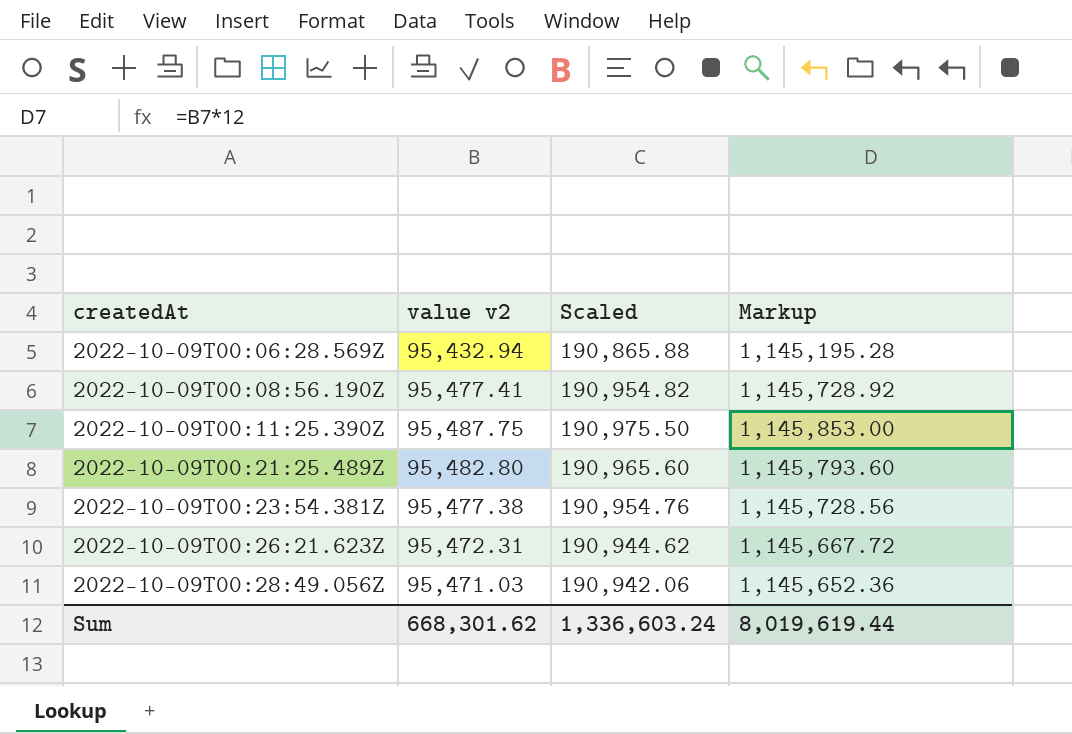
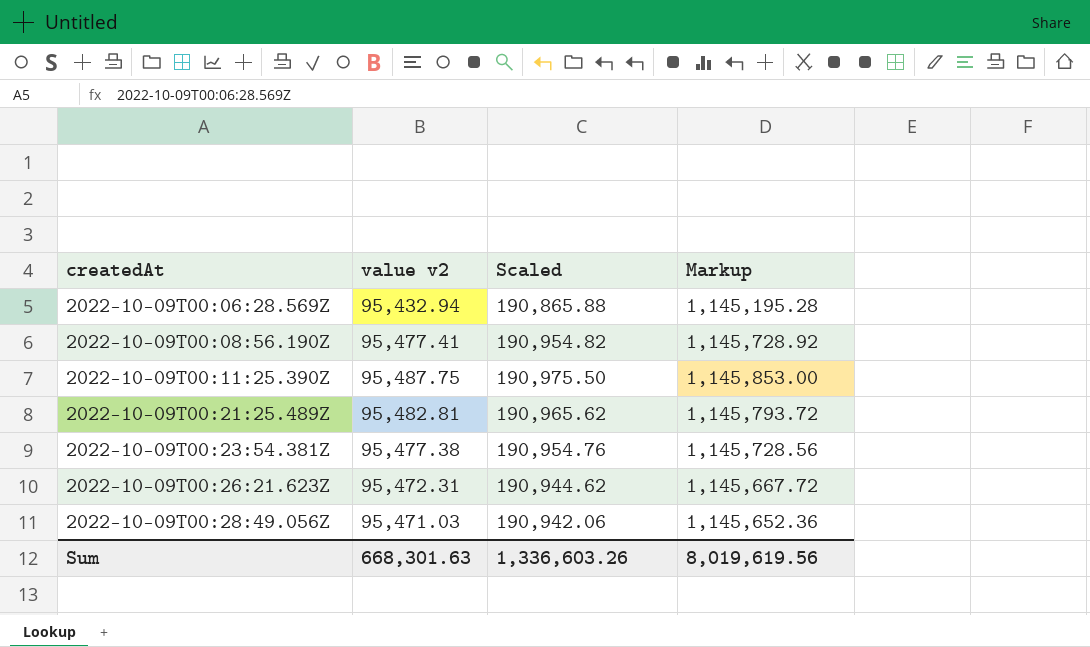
2022-10-09T00:21:25.489Z | value v2: 95,482.80 -> 95,482.81
2022-10-09T00:21:25.489Z | Scaled: 190,965.60 -> 190,965.62
2022-10-09T00:21:25.489Z | Markup: 1,145,793.60 -> 1,145,793.72
Sum | value v2: 668,301.62 -> 668,301.63
Sum | Scaled: 1,336,603.24 -> 1,336,603.26
Sum | Markup: 8,019,619.44 -> 8,019,619.56

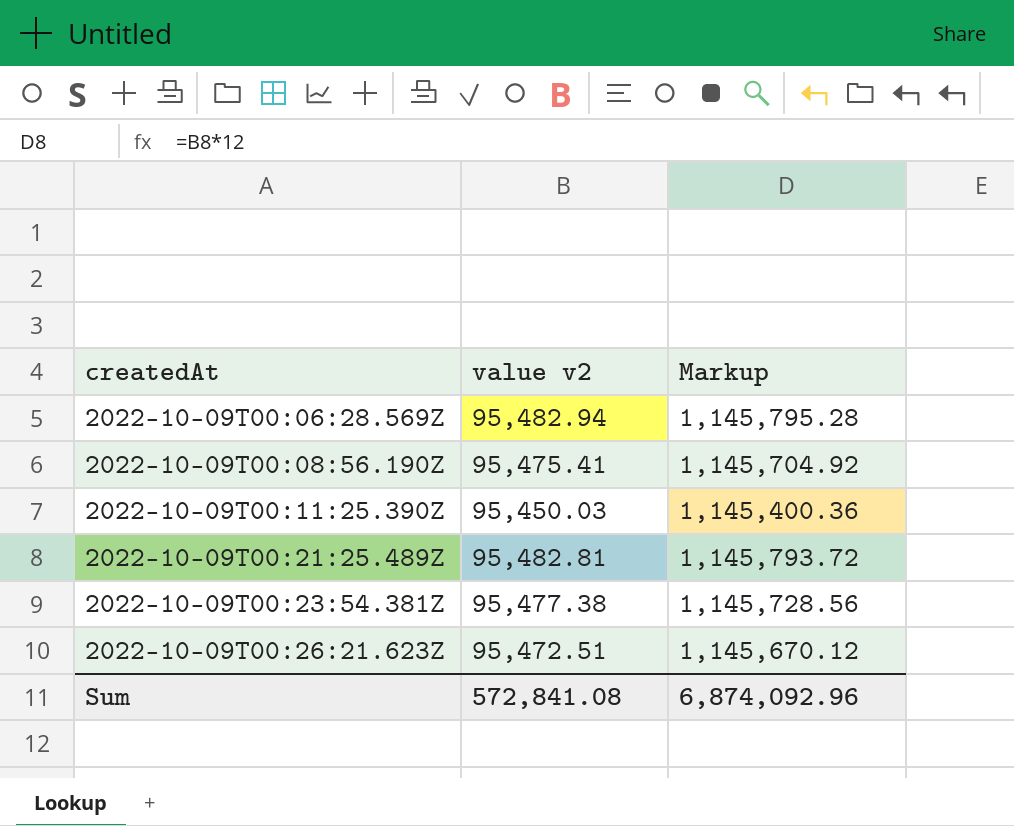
column Scaled | formula: [value v2] * 2 -> none
row 2022-10-09T00:28:49.056Z: 95,471.03 | 190,942.06 | 1,145,652.36 -> none
2022-10-09T00:06:28.569Z | value v2: 95,432.94 -> 95,482.94
2022-10-09T00:06:28.569Z | Markup: 1,145,195.28 -> 1,145,795.28
2022-10-09T00:08:56.190Z | value v2: 95,477.41 -> 95,475.41
2022-10-09T00:08:56.190Z | Markup: 1,145,728.92 -> 1,145,704.92
2022-10-09T00:11:25.390Z | value v2: 95,487.75 -> 95,450.03
2022-10-09T00:11:25.390Z | Markup: 1,145,853.00 -> 1,145,400.36
2022-10-09T00:26:21.623Z | value v2: 95,472.31 -> 95,472.51
2022-10-09T00:26:21.623Z | Markup: 1,145,667.72 -> 1,145,670.12
Sum | value v2: 668,301.63 -> 572,841.08
Sum | Markup: 8,019,619.56 -> 6,874,092.96

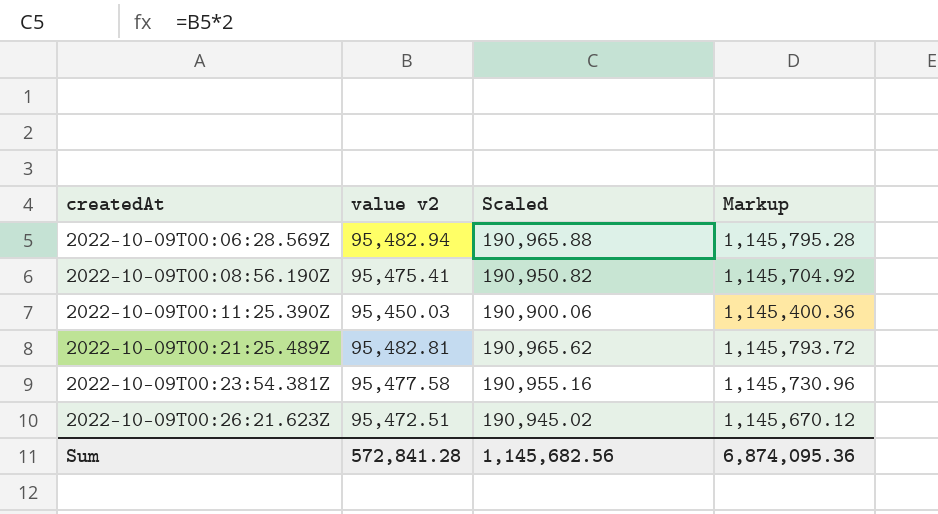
column Scaled | formula: none -> [value v2] * 2
2022-10-09T00:23:54.381Z | value v2: 95,477.38 -> 95,477.58
2022-10-09T00:23:54.381Z | Markup: 1,145,728.56 -> 1,145,730.96
Sum | value v2: 572,841.08 -> 572,841.28
Sum | Markup: 6,874,092.96 -> 6,874,095.36

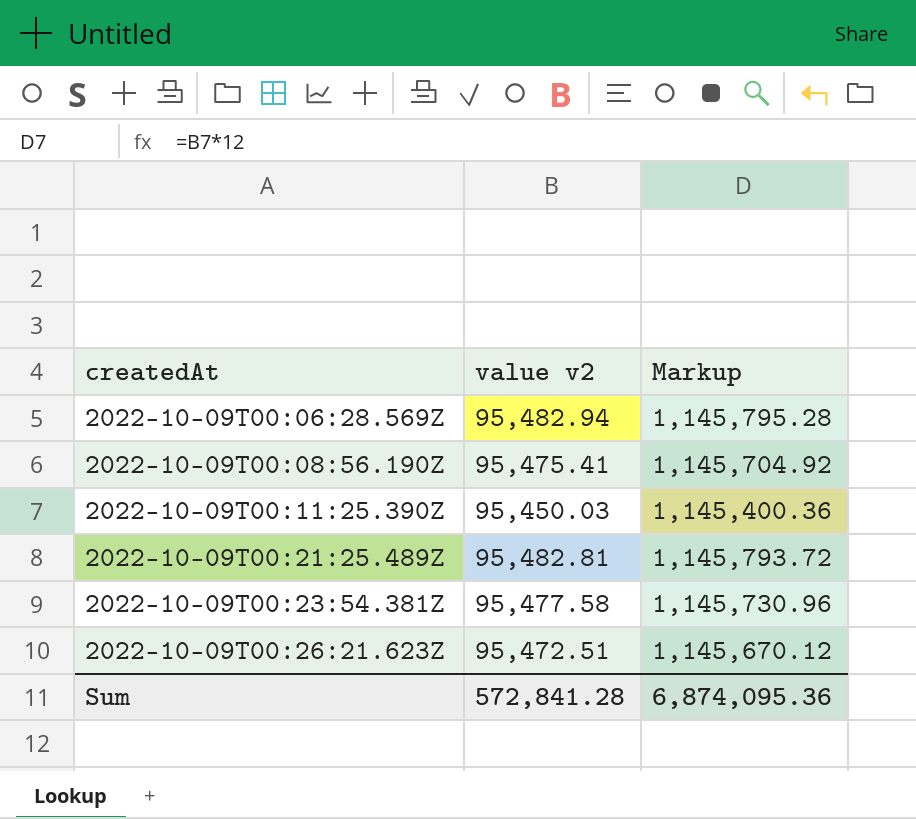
column Scaled | formula: [value v2] * 2 -> none

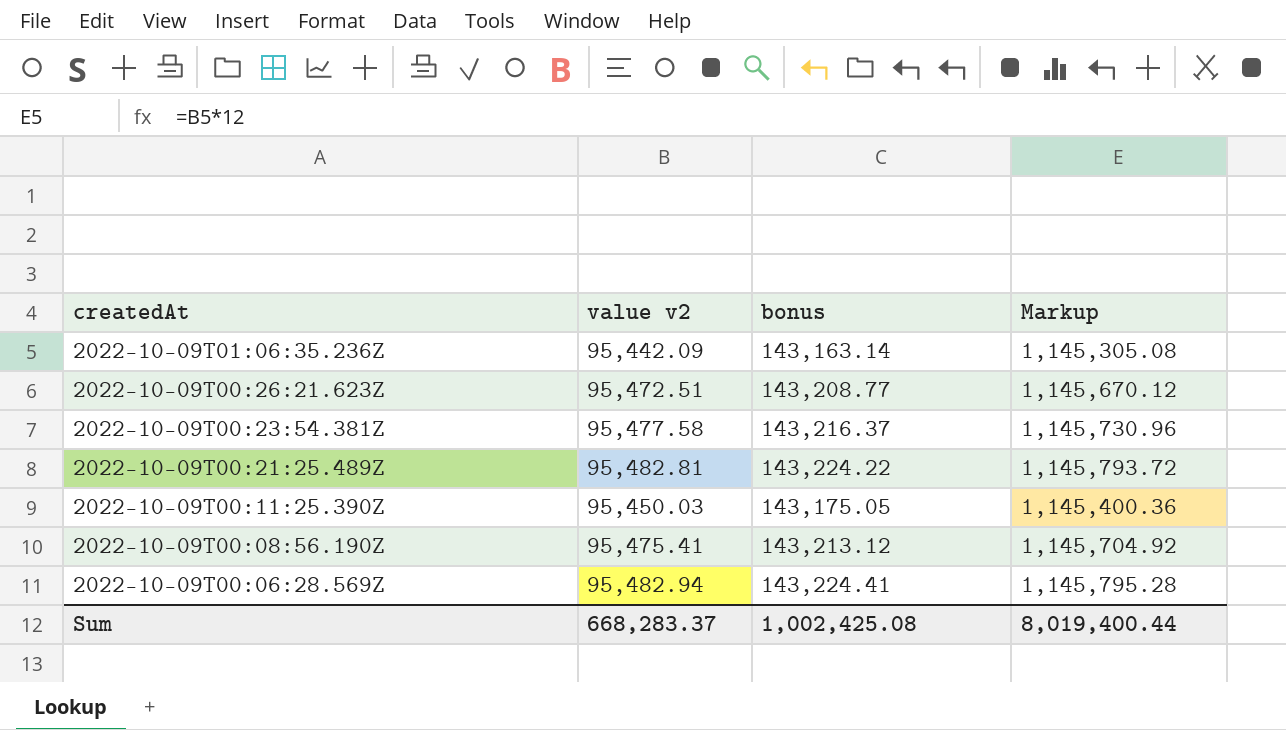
row order: createdAt ascending -> createdAt descending
column bonus | formula: none -> [value v2] * 1.5
row 2022-10-09T01:06:35.236Z: none -> 95,442.09 | 143,163.14 | 1,145,305.08
Sum | value v2: 572,841.28 -> 668,283.37
Sum | Markup: 6,874,095.36 -> 8,019,400.44

